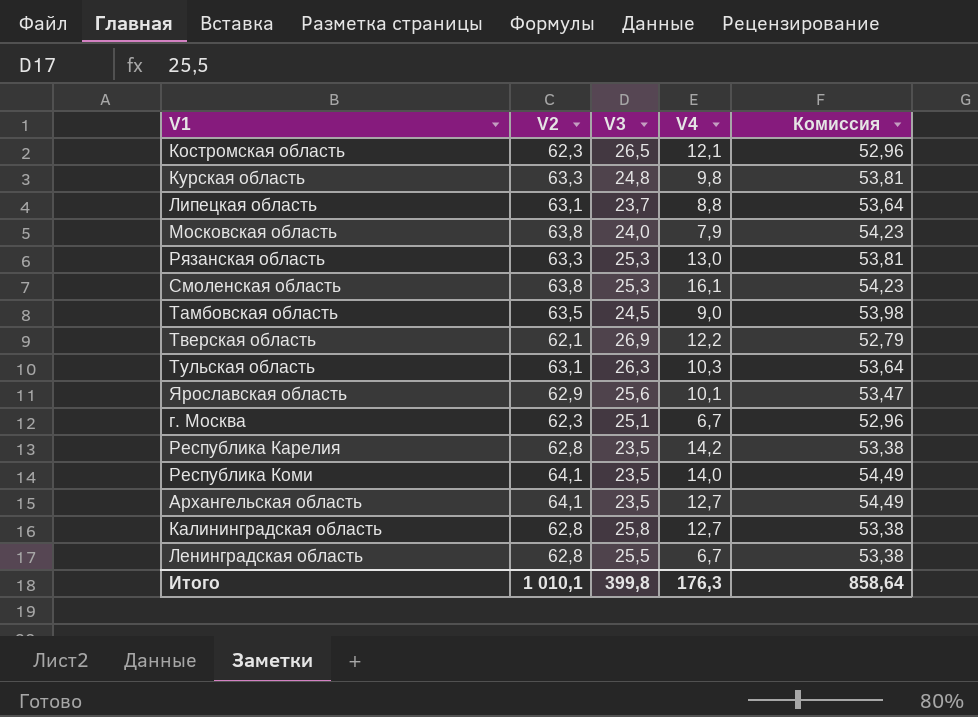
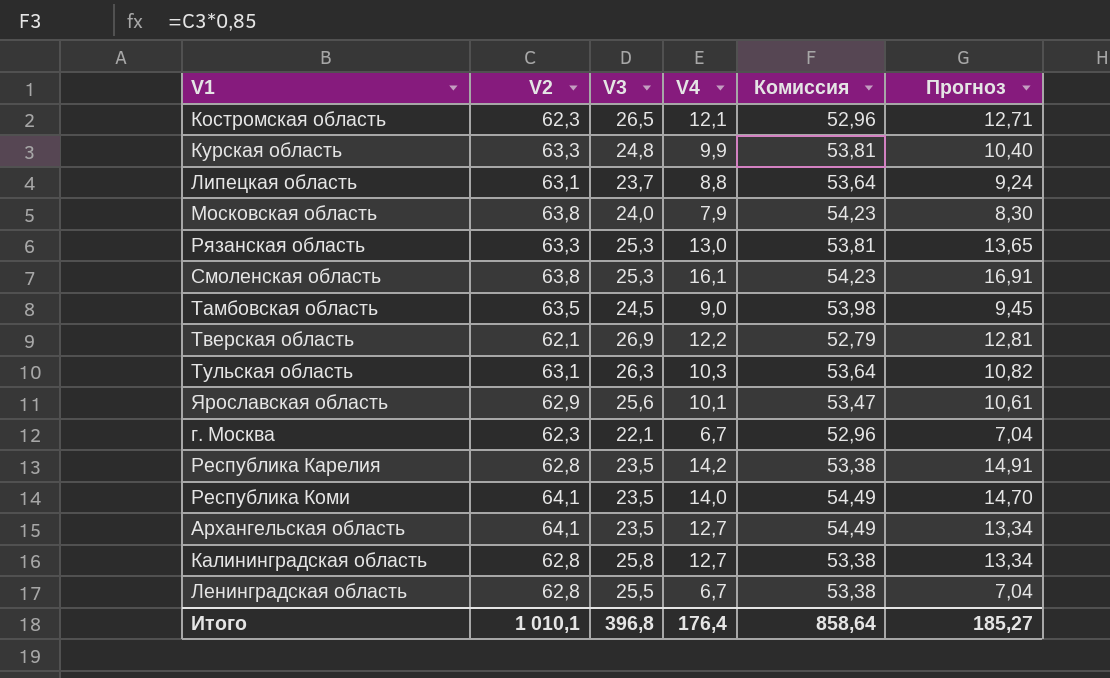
column Прогноз | formula: none -> [V4] * 1,05
Курская область | V4: 9,8 -> 9,9
г. Москва | V3: 25,1 -> 22,1
Итого | V3: 399,8 -> 396,8
Итого | V4: 176,3 -> 176,4

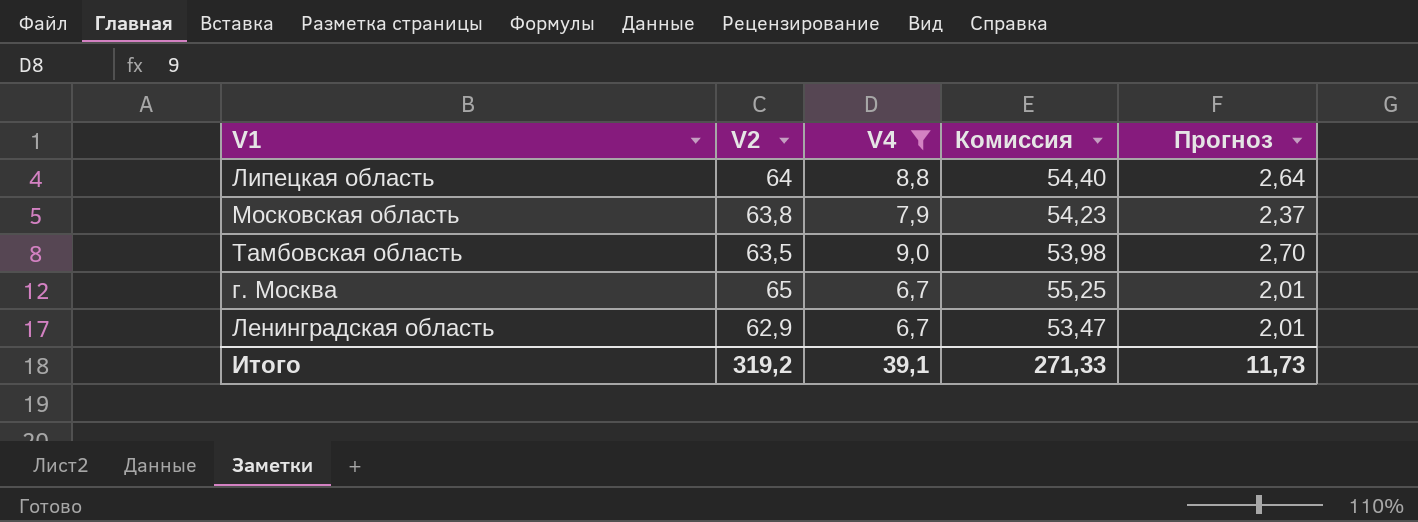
filter: none -> V4 <= 9,0
column V3 | position: 3 -> none
column Прогноз | formula: [V4] * 1,05 -> [V4] * 0,3
Липецкая область | V2: 63,1 -> 64
Липецкая область | Комиссия: 53,64 -> 54,40
г. Москва | V2: 62,3 -> 65
г. Москва | Комиссия: 52,96 -> 55,25
Ленинградская область | V2: 62,8 -> 62,9
Ленинградская область | Комиссия: 53,38 -> 53,47
Итого | V2: 1 010,1 -> 319,2
Итого | V4: 176,4 -> 39,1
Итого | Комиссия: 858,64 -> 271,33
Итого | Прогноз: 185,27 -> 11,73

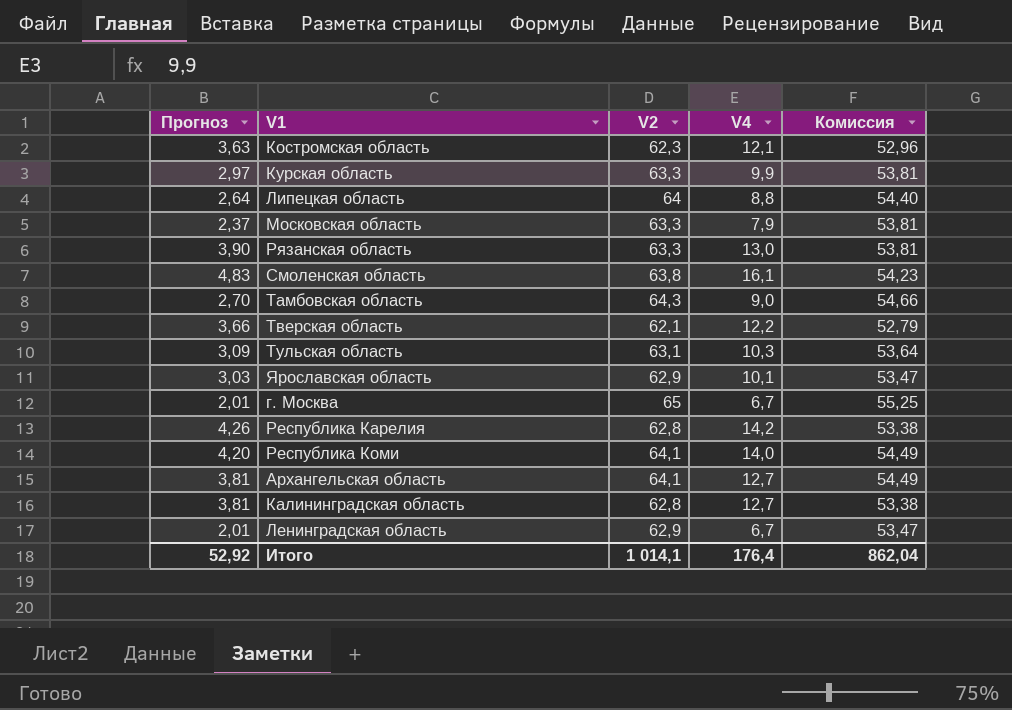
filter: V4 <= 9,0 -> none
column Прогноз | position: 5 -> 1
Московская область | V2: 63,8 -> 63,3
Московская область | Комиссия: 54,23 -> 53,81
Тамбовская область | V2: 63,5 -> 64,3
Тамбовская область | Комиссия: 53,98 -> 54,66
Итого | Прогноз: 11,73 -> 52,92
Итого | V2: 319,2 -> 1 014,1
Итого | V4: 39,1 -> 176,4
Итого | Комиссия: 271,33 -> 862,04

